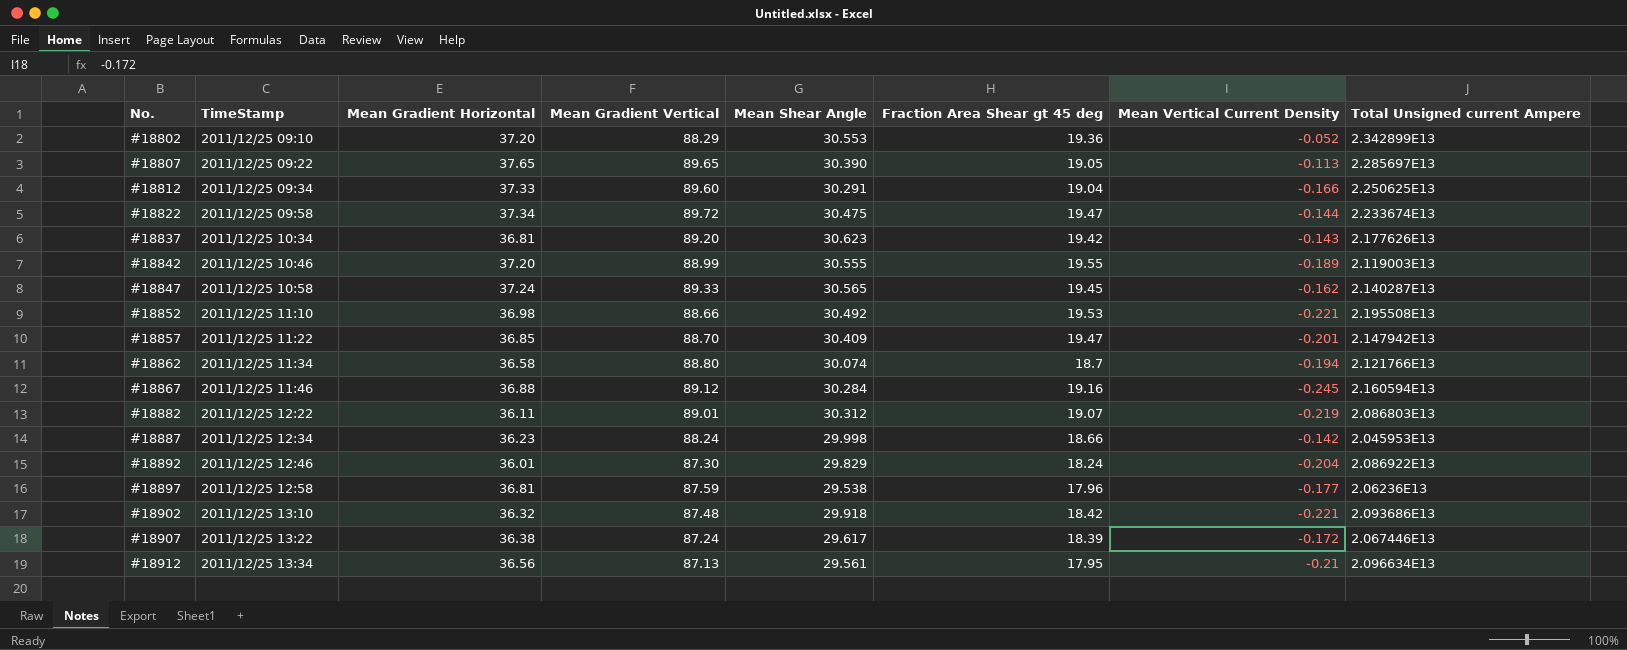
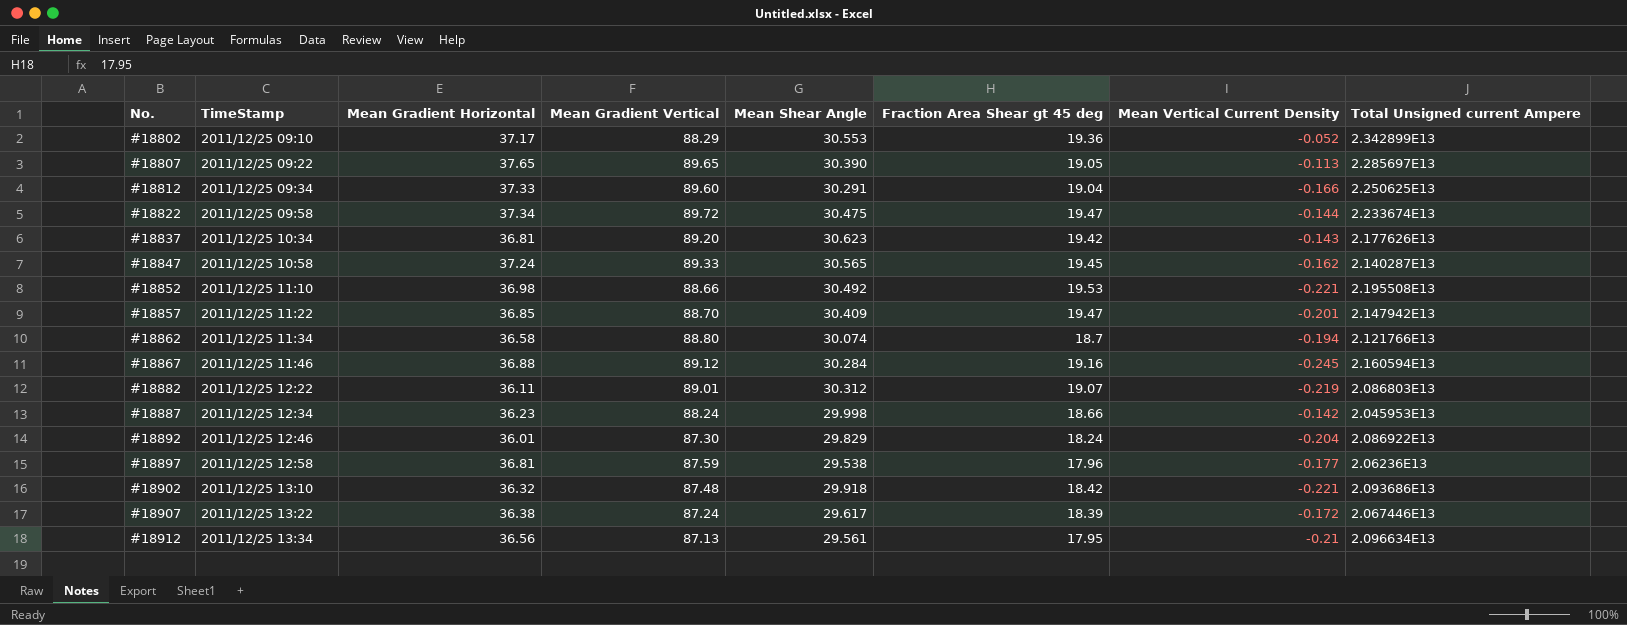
row #18842: 2011/12/25 10:46 | 37.20 | 88.99 | 30.555 | 19.55 | -0.189 | 2.119003E13 -> none
#18802 | Mean Gradient Horizontal: 37.20 -> 37.17

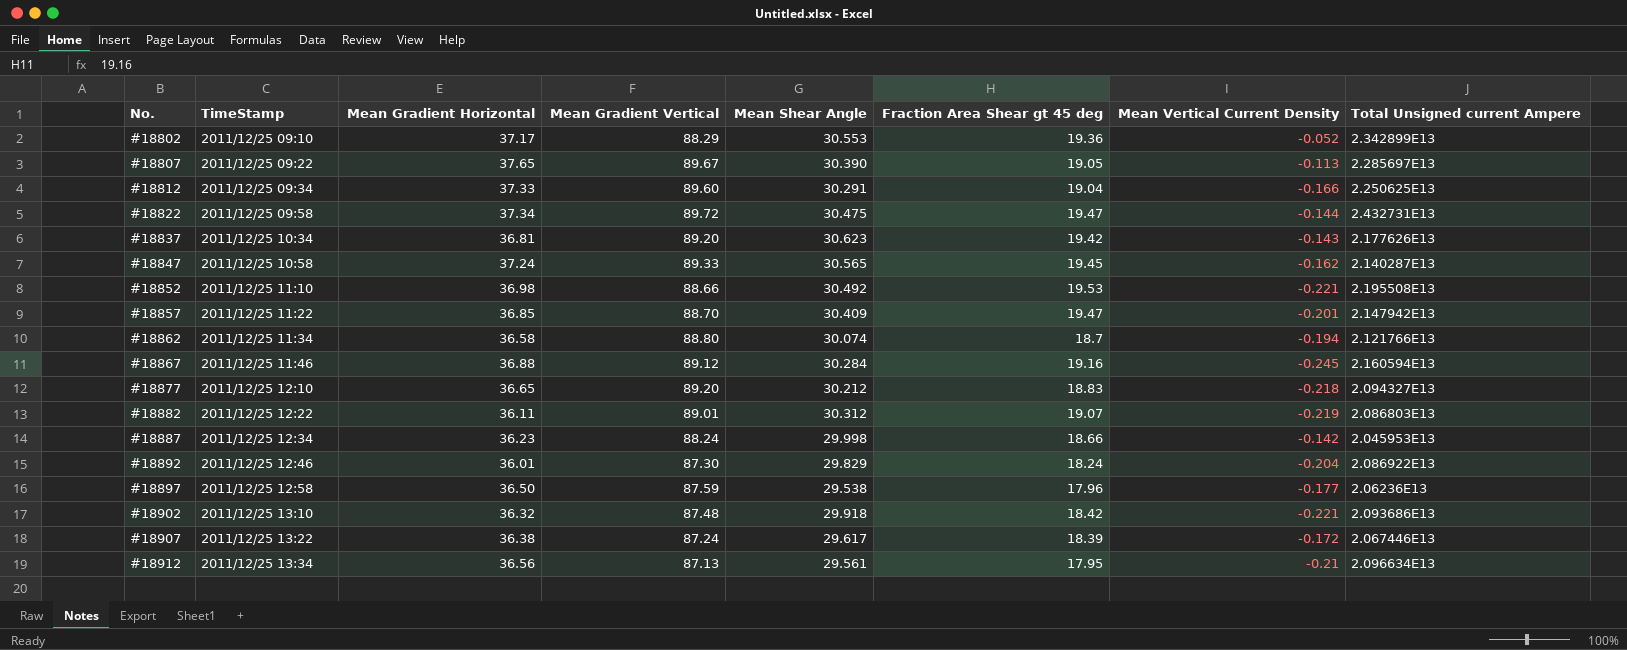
#18807 | Mean Gradient Vertical: 89.65 -> 89.67
#18822 | Total Unsigned current Ampere: 2.233674E13 -> 2.432731E13
row #18877: none -> 2011/12/25 12:10 | 36.65 | 89.20 | 30.212 | 18.83 | -0.218 | 2.094327E13
#18897 | Mean Gradient Horizontal: 36.81 -> 36.50

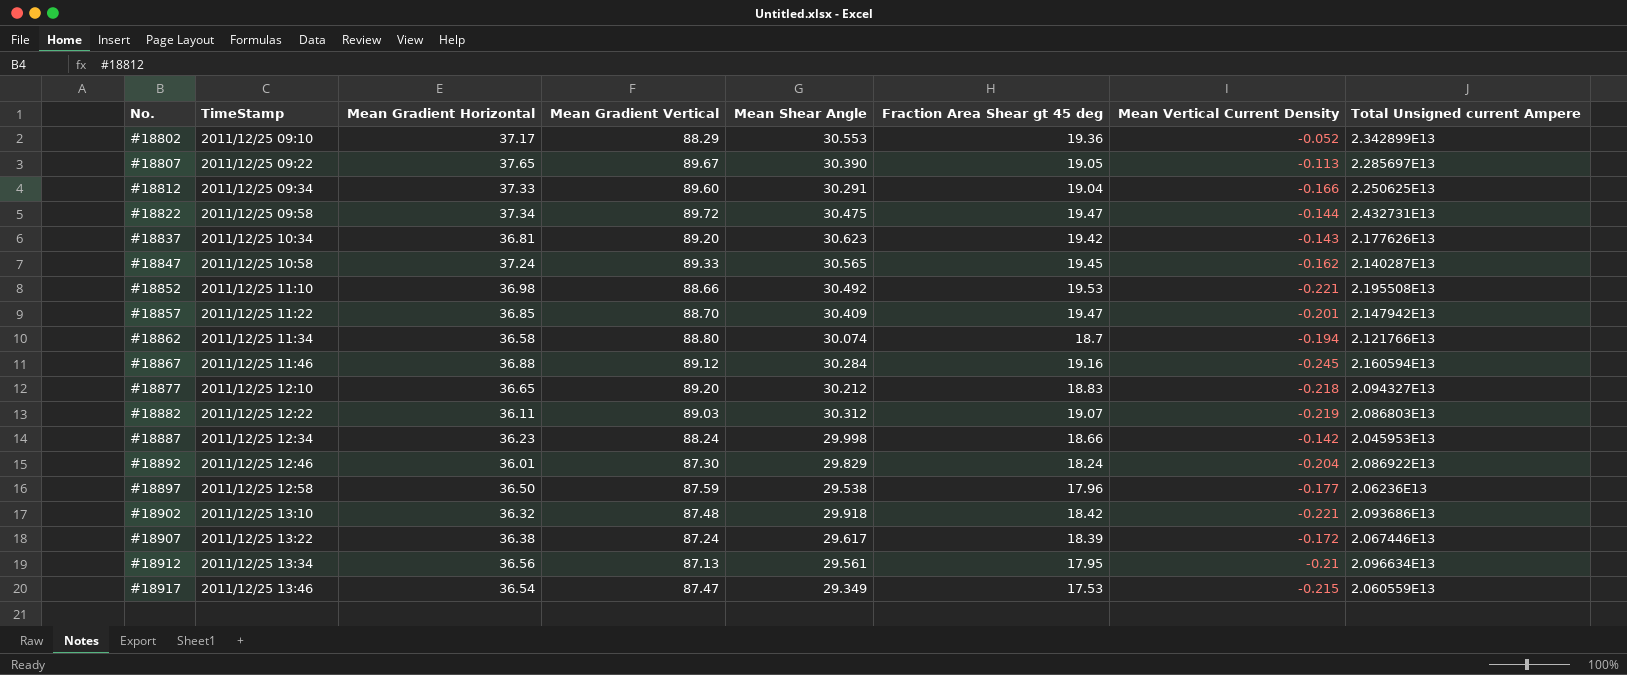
#18882 | Mean Gradient Vertical: 89.01 -> 89.03
row #18917: none -> 2011/12/25 13:46 | 36.54 | 87.47 | 29.349 | 17.53 | -0.215 | 2.060559E13

